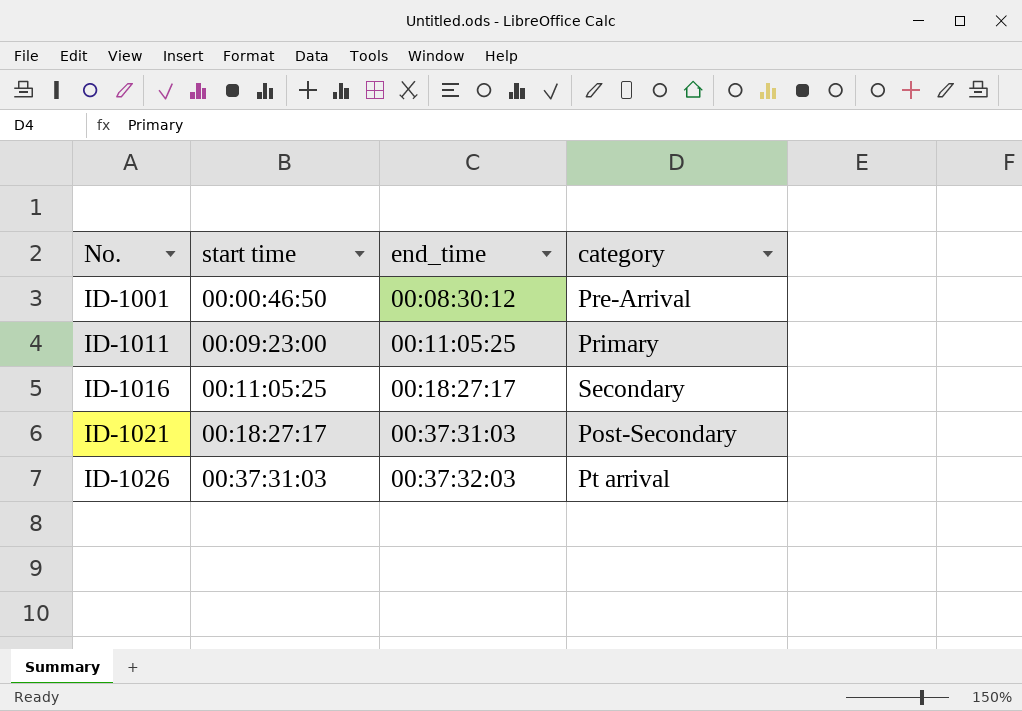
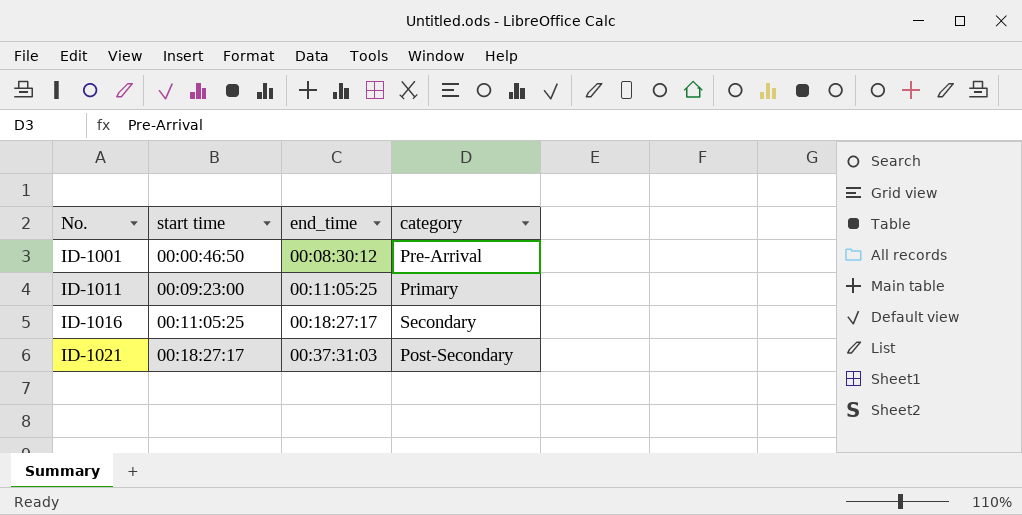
row ID-1026: 00:37:31:03 | 00:37:32:03 | Pt arrival -> none

